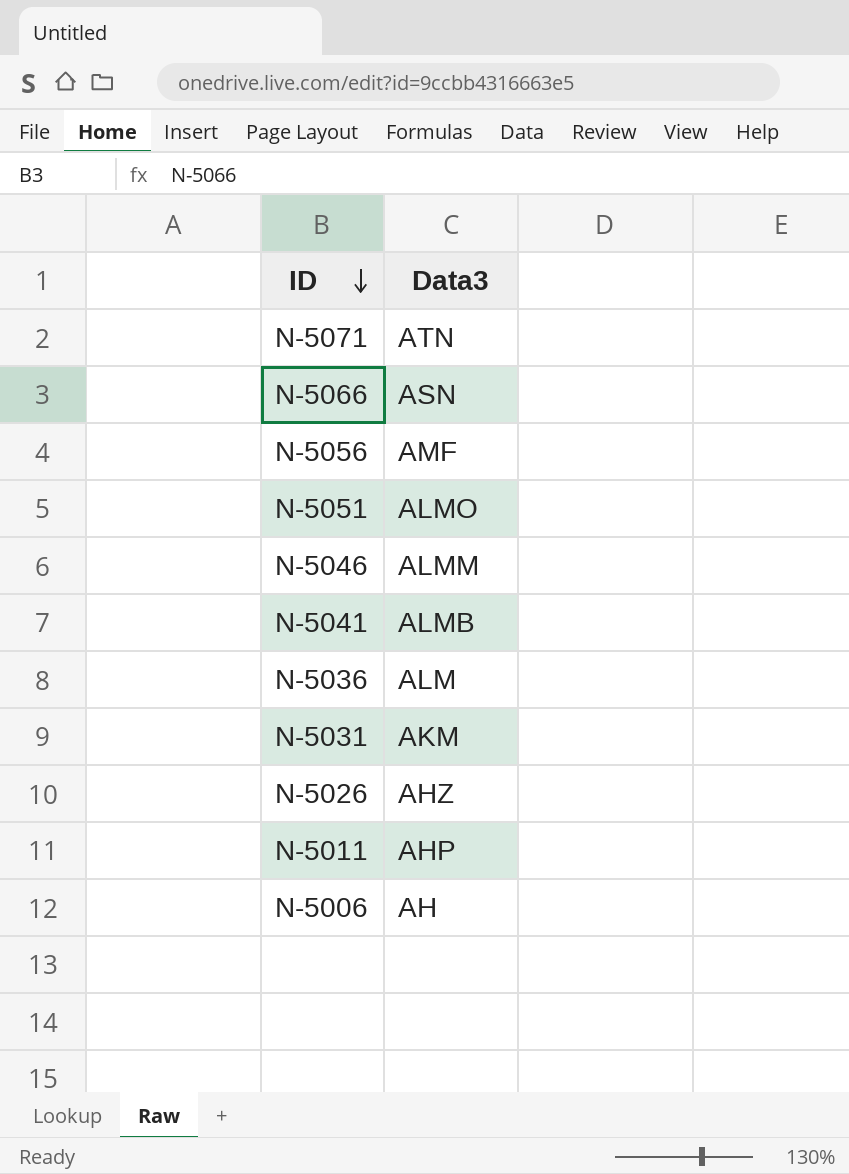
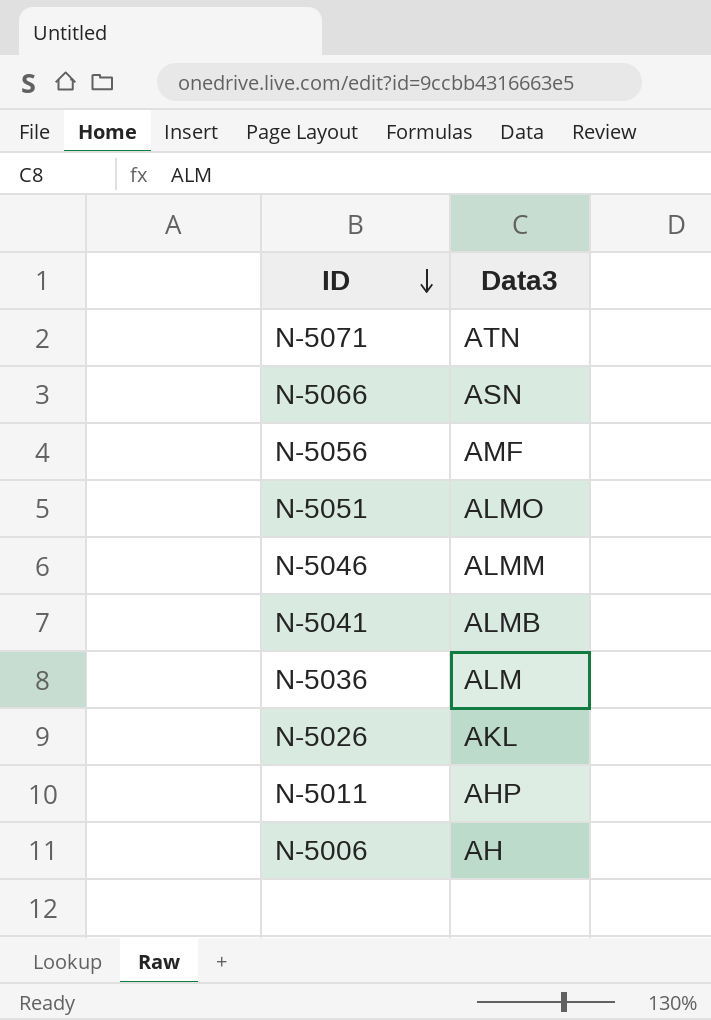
row N-5031: AKM -> none
N-5026 | Data3: AHZ -> AKL

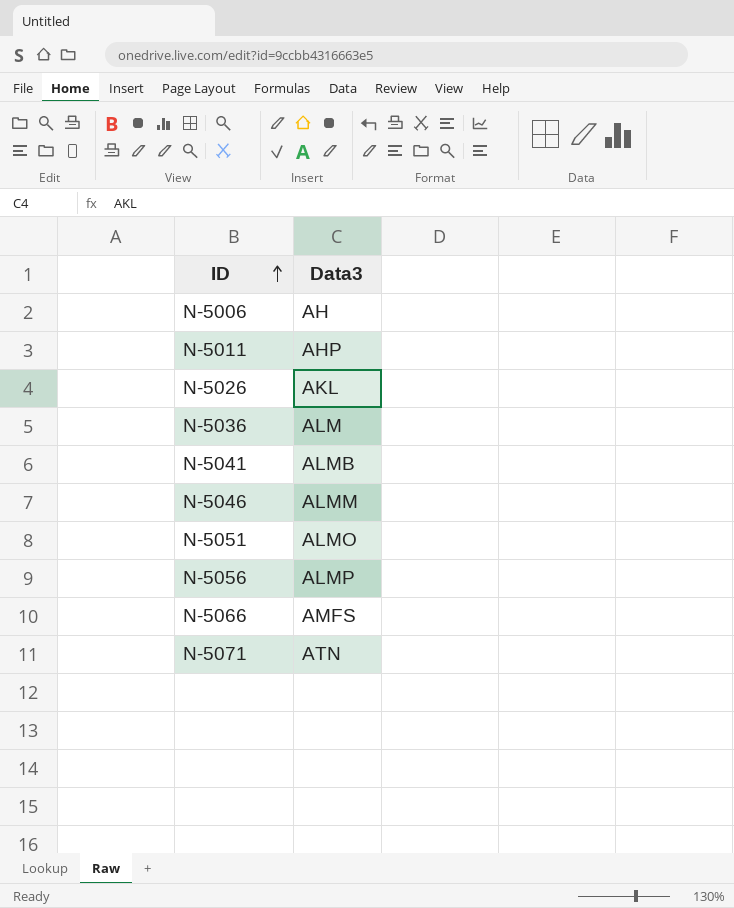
row order: ID descending -> ID ascending
N-5056 | Data3: AMF -> ALMP
N-5066 | Data3: ASN -> AMFS

